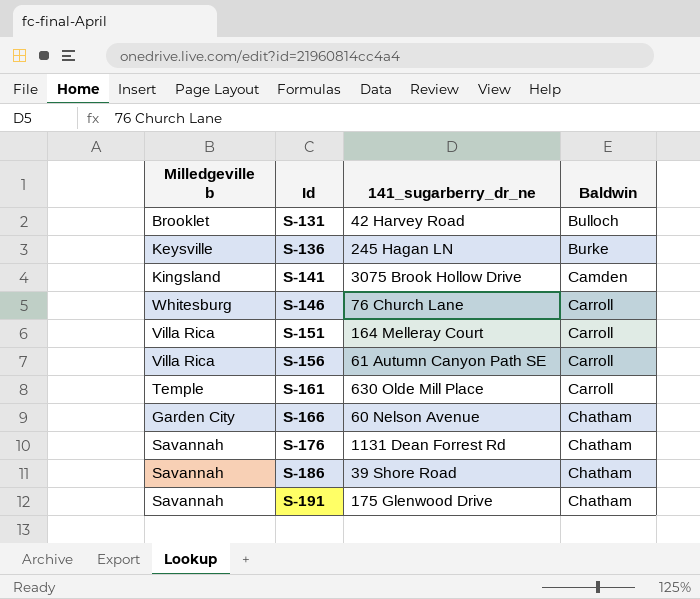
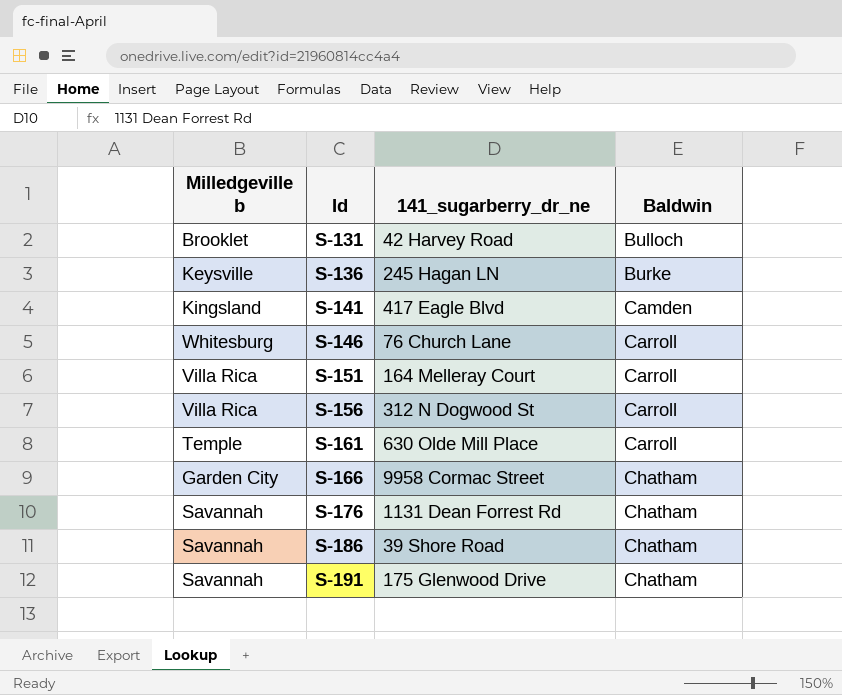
S-141 | 141_sugarberry_dr_ne: 3075 Brook Hollow Drive -> 417 Eagle Blvd
S-156 | 141_sugarberry_dr_ne: 61 Autumn Canyon Path SE -> 312 N Dogwood St
S-166 | 141_sugarberry_dr_ne: 60 Nelson Avenue -> 9958 Cormac Street

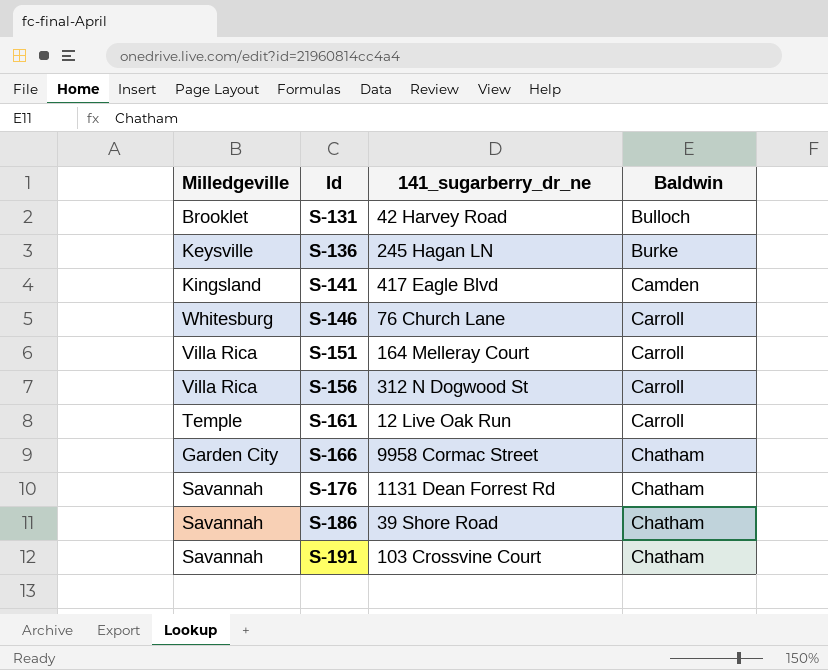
column name: Milledgeville b -> Milledgeville
S-161 | 141_sugarberry_dr_ne: 630 Olde Mill Place -> 12 Live Oak Run
S-191 | 141_sugarberry_dr_ne: 175 Glenwood Drive -> 103 Crossvine Court

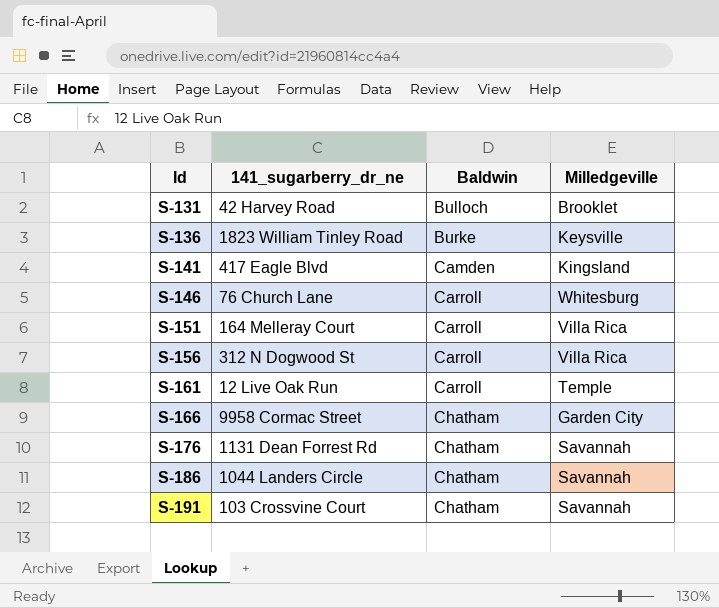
column Milledgeville | position: 1 -> 4
S-136 | 141_sugarberry_dr_ne: 245 Hagan LN -> 1823 William Tinley Road
S-186 | 141_sugarberry_dr_ne: 39 Shore Road -> 1044 Landers Circle

